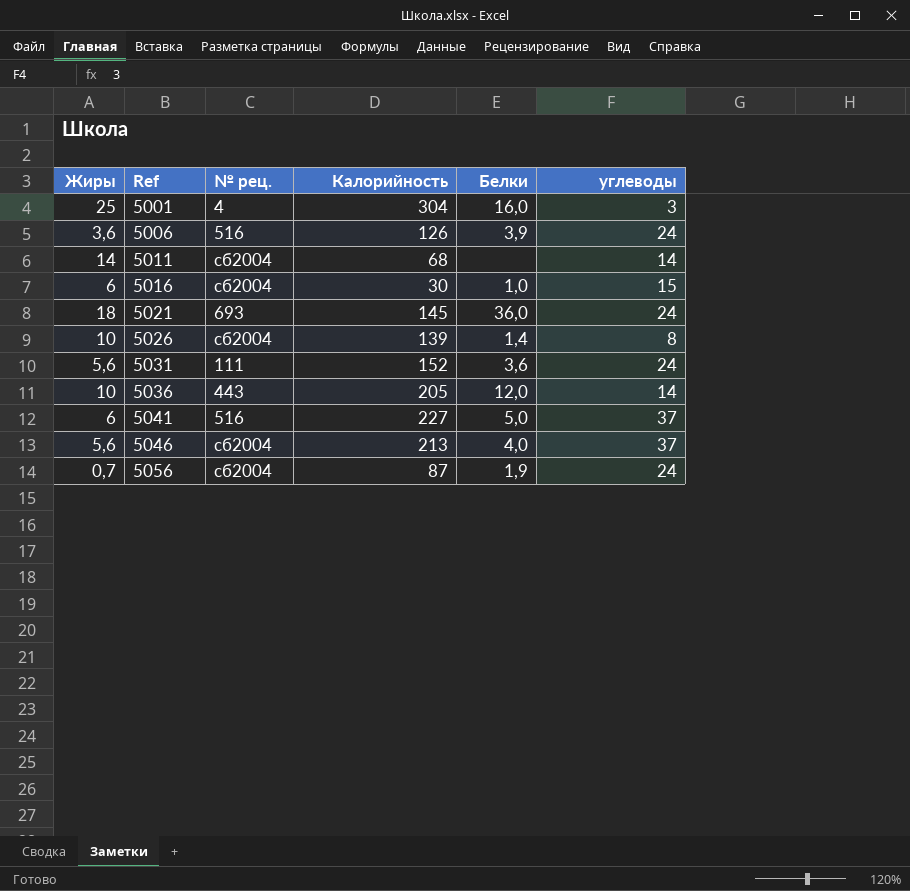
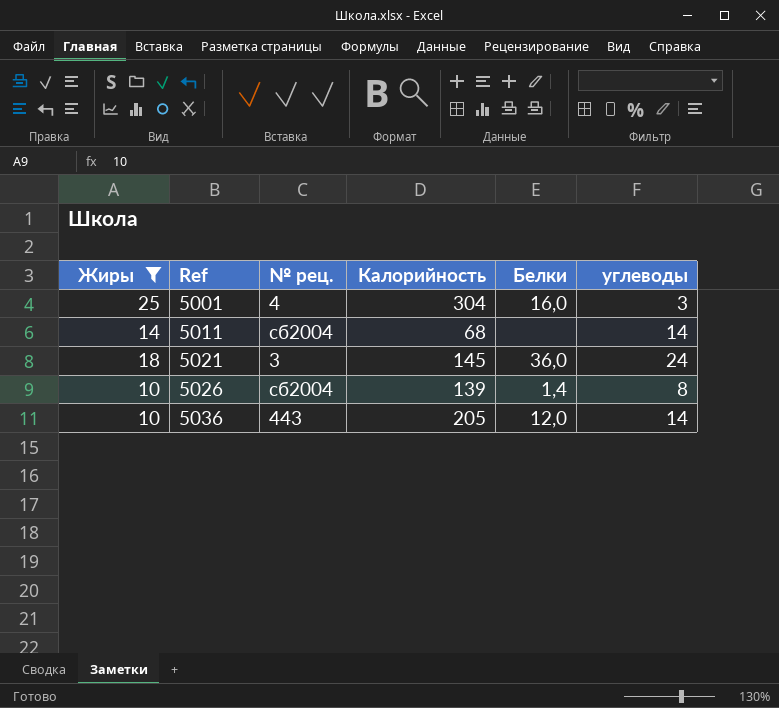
filter: none -> Жиры >= 10
5021 | № рец.: 693 -> 3

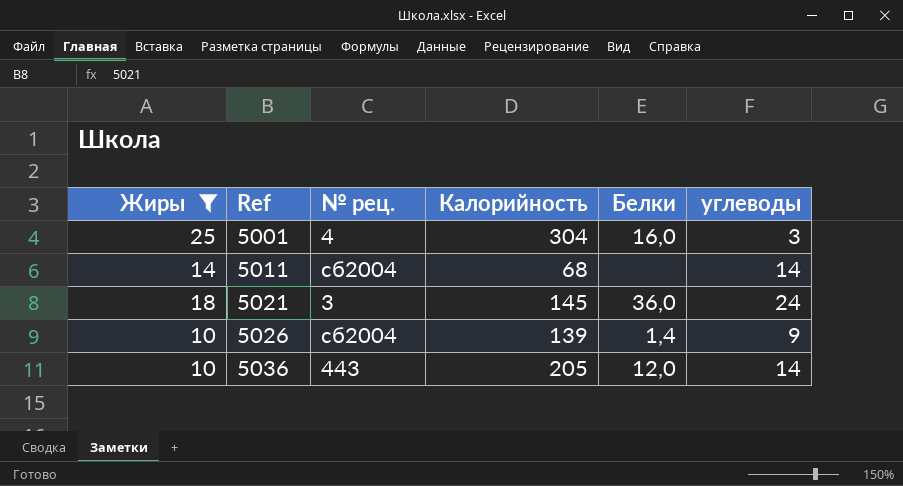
5026 | углеводы: 8 -> 9

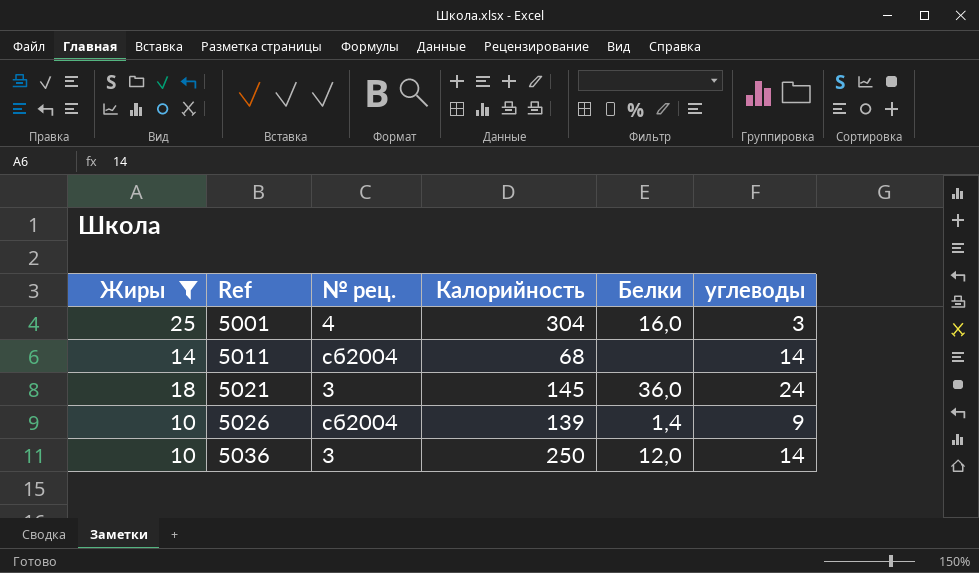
5036 | № рец.: 443 -> 3
5036 | Калорийность: 205 -> 250

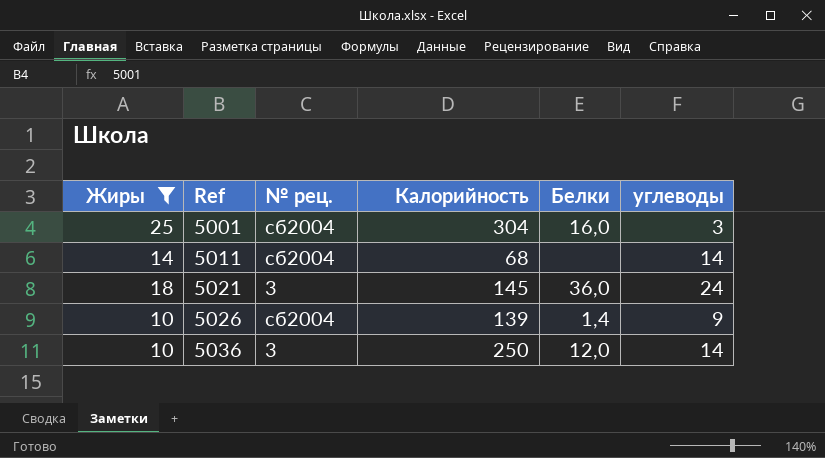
5001 | № рец.: 4 -> сб2004

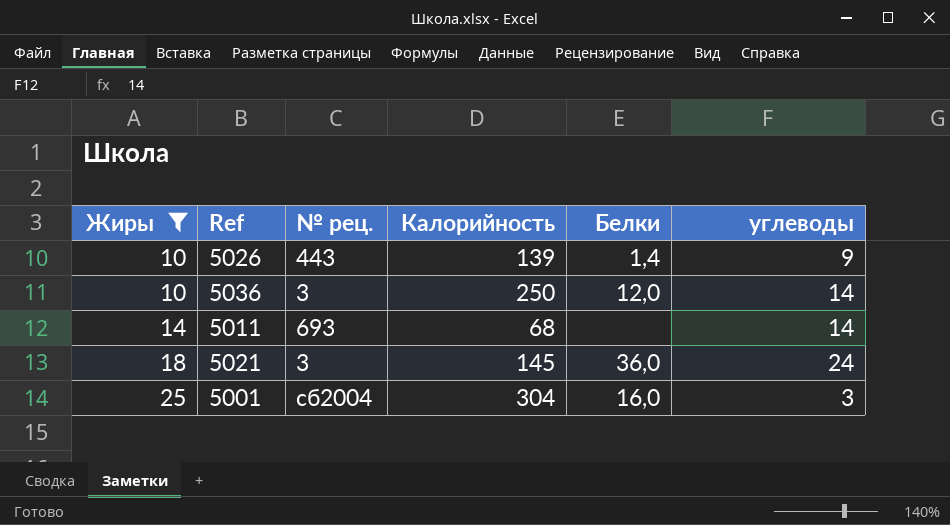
row order: Ref ascending -> Жиры ascending
5026 | № рец.: сб2004 -> 443
5011 | № рец.: сб2004 -> 693

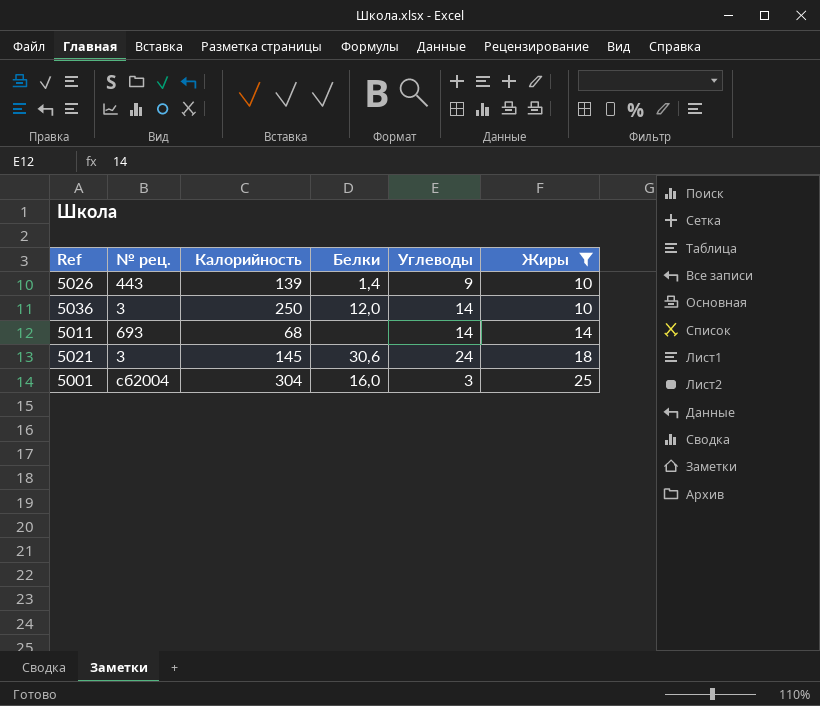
column name: углеводы -> Углеводы
column Жиры | position: 1 -> 6
5021 | Белки: 36,0 -> 30,6

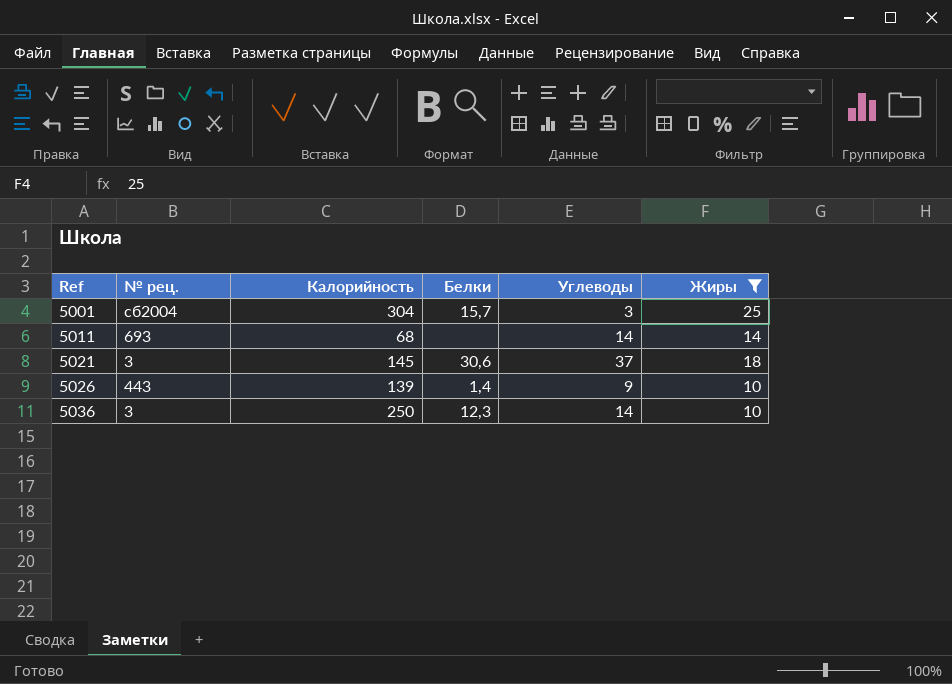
row order: Жиры ascending -> Ref ascending
5001 | Белки: 16,0 -> 15,7
5021 | Углеводы: 24 -> 37
5036 | Белки: 12,0 -> 12,3

